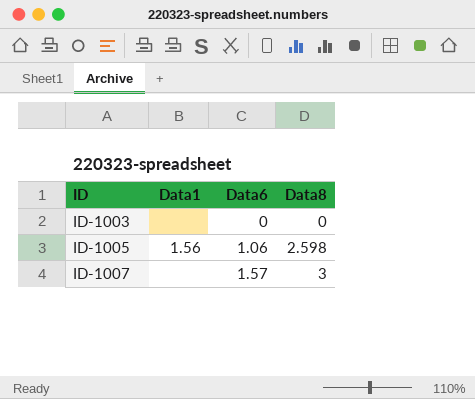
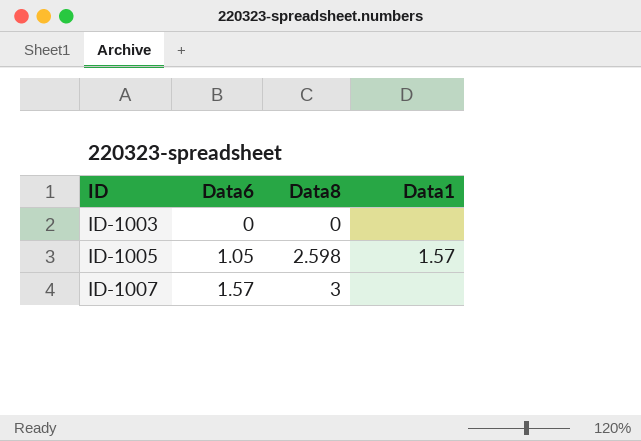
column Data1 | position: 2 -> 4
ID-1005 | Data6: 1.06 -> 1.05
ID-1005 | Data1: 1.56 -> 1.57

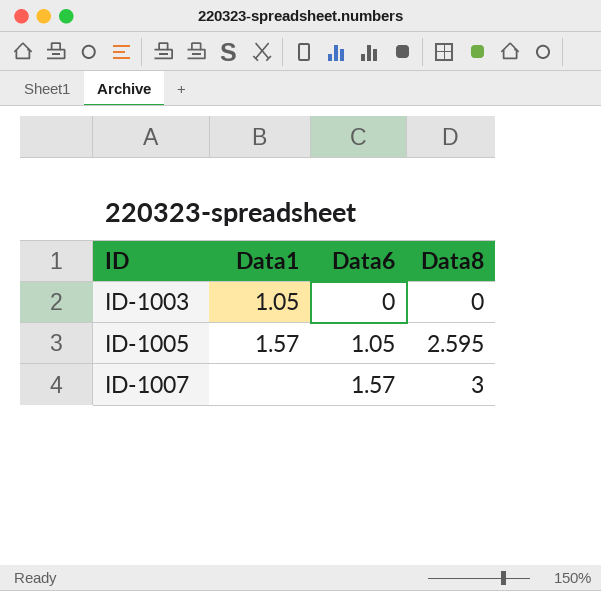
column Data1 | position: 4 -> 2
ID-1003 | Data1: none -> 1.05
ID-1005 | Data8: 2.598 -> 2.595

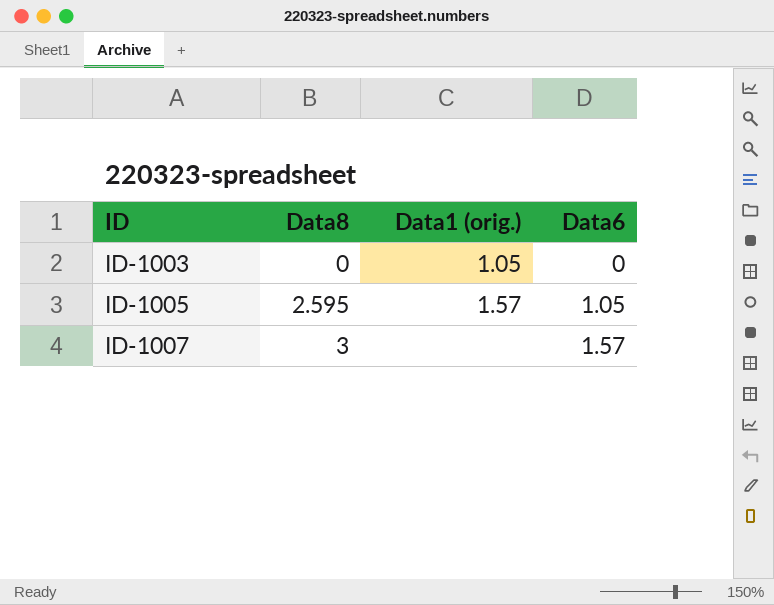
column Data8 | position: 4 -> 2
column name: Data1 -> Data1 (orig.)

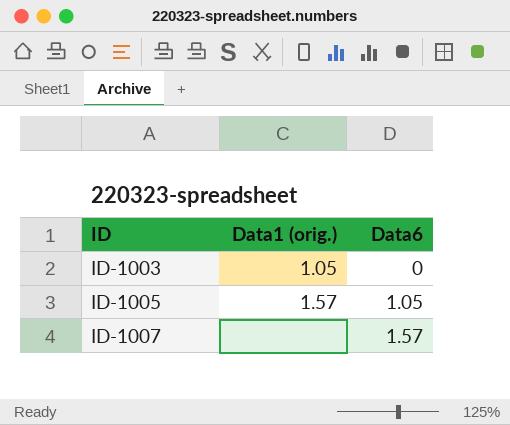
column Data8 | position: 2 -> none

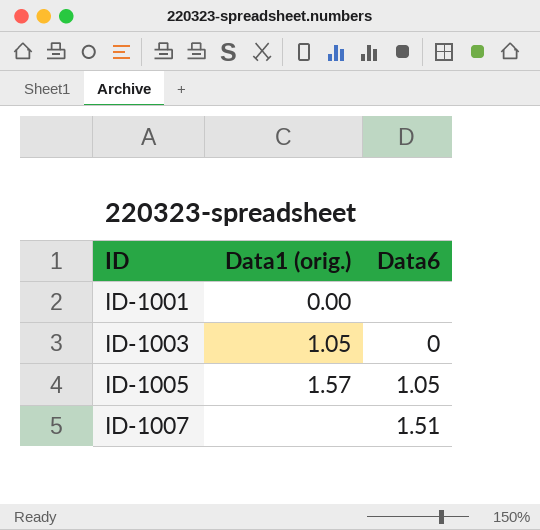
row ID-1001: none -> 0.00 | none
ID-1007 | Data6: 1.57 -> 1.51

